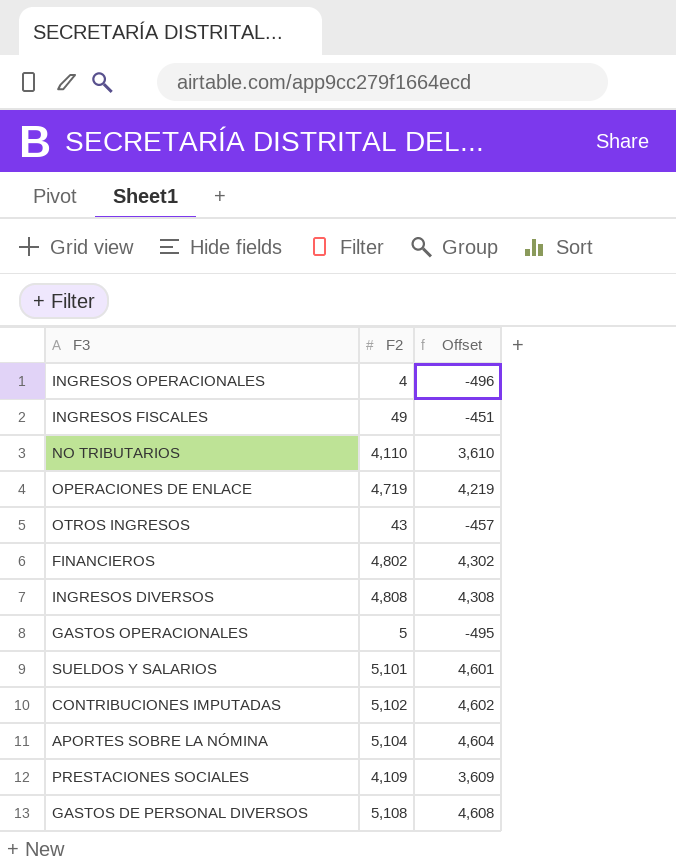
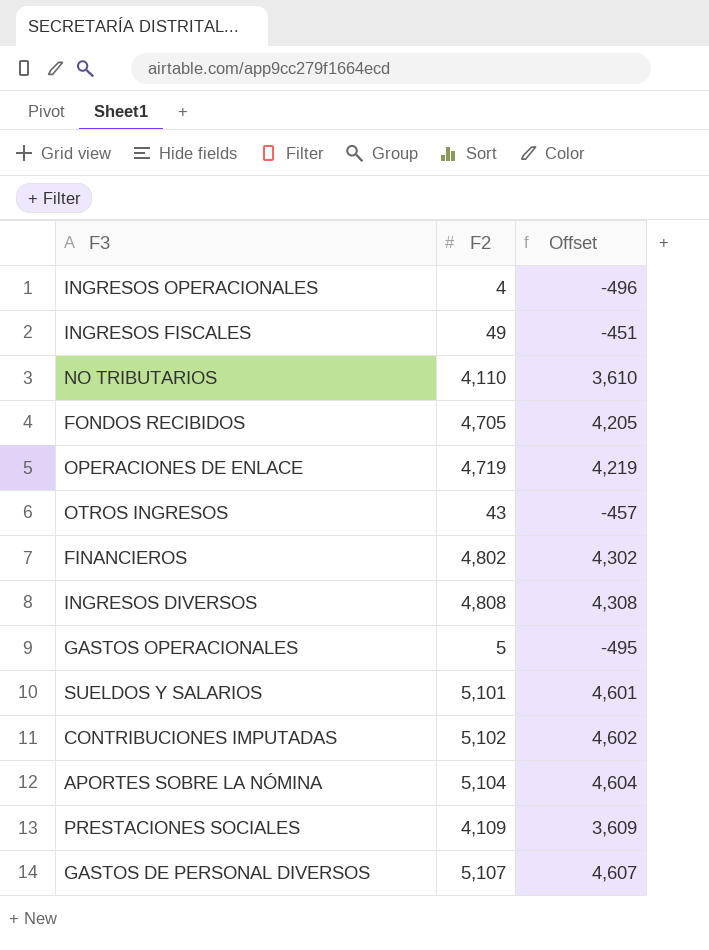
row FONDOS RECIBIDOS: none -> 4,705 | 4,205
GASTOS DE PERSONAL DIVERSOS | F2: 5,108 -> 5,107
GASTOS DE PERSONAL DIVERSOS | Offset: 4,608 -> 4,607

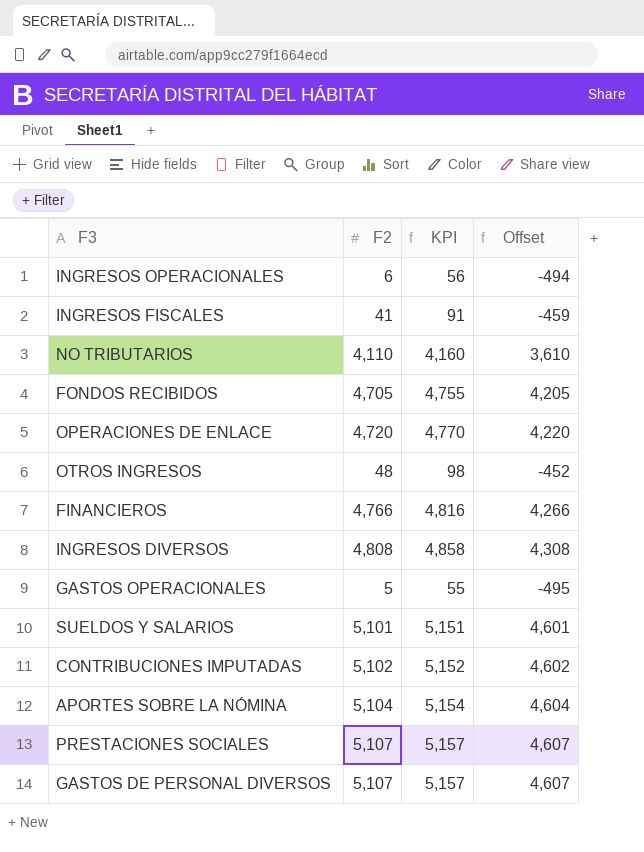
column KPI | formula: none -> [F2] + 50
INGRESOS OPERACIONALES | F2: 4 -> 6
INGRESOS OPERACIONALES | Offset: -496 -> -494
INGRESOS FISCALES | F2: 49 -> 41
INGRESOS FISCALES | Offset: -451 -> -459
OPERACIONES DE ENLACE | F2: 4,719 -> 4,720
OPERACIONES DE ENLACE | Offset: 4,219 -> 4,220
OTROS INGRESOS | F2: 43 -> 48
OTROS INGRESOS | Offset: -457 -> -452
FINANCIEROS | F2: 4,802 -> 4,766
FINANCIEROS | Offset: 4,302 -> 4,266
PRESTACIONES SOCIALES | F2: 4,109 -> 5,107
PRESTACIONES SOCIALES | Offset: 3,609 -> 4,607

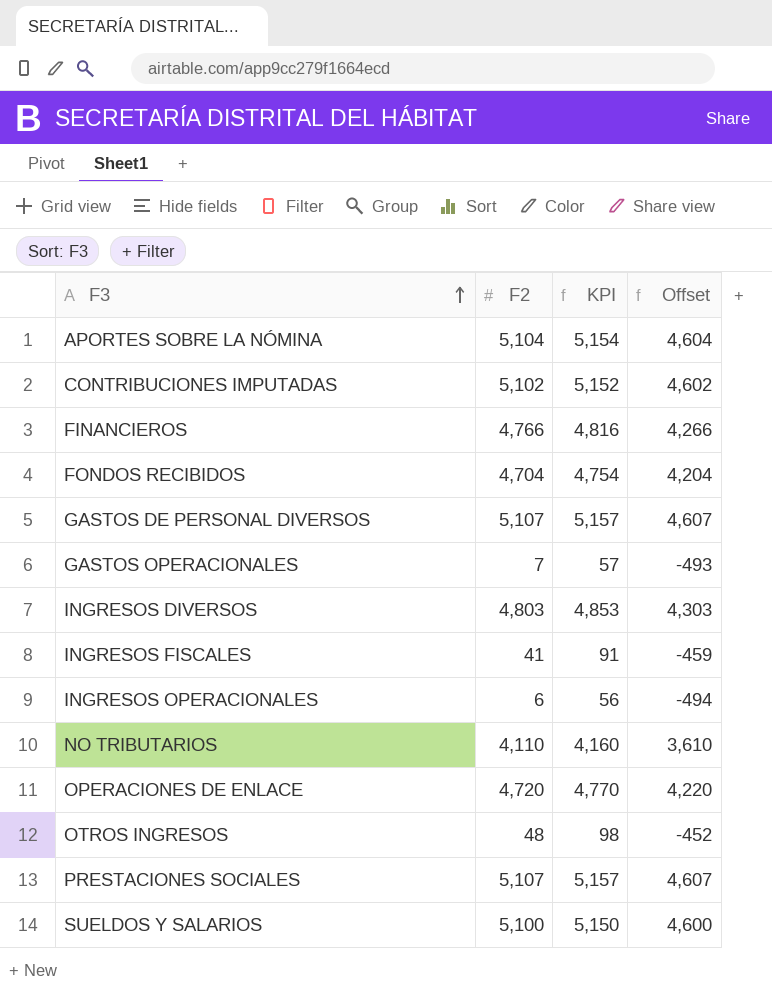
row order: none -> F3 ascending
FONDOS RECIBIDOS | F2: 4,705 -> 4,704
FONDOS RECIBIDOS | KPI: 4,755 -> 4,754
FONDOS RECIBIDOS | Offset: 4,205 -> 4,204
GASTOS OPERACIONALES | F2: 5 -> 7
GASTOS OPERACIONALES | KPI: 55 -> 57
GASTOS OPERACIONALES | Offset: -495 -> -493
INGRESOS DIVERSOS | F2: 4,808 -> 4,803
INGRESOS DIVERSOS | KPI: 4,858 -> 4,853
INGRESOS DIVERSOS | Offset: 4,308 -> 4,303
SUELDOS Y SALARIOS | F2: 5,101 -> 5,100
SUELDOS Y SALARIOS | KPI: 5,151 -> 5,150
SUELDOS Y SALARIOS | Offset: 4,601 -> 4,600

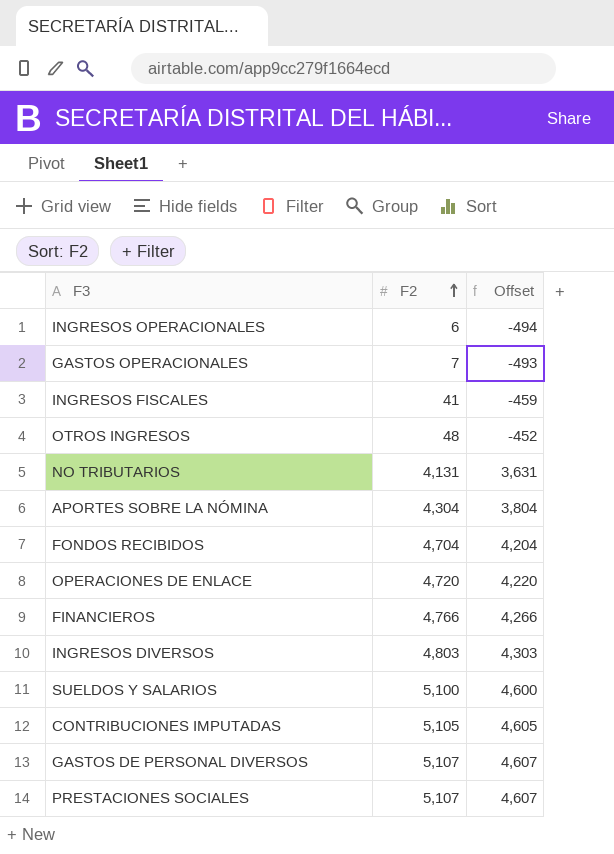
row order: F3 ascending -> F2 ascending
column KPI | formula: [F2] + 50 -> none
NO TRIBUTARIOS | F2: 4,110 -> 4,131
NO TRIBUTARIOS | Offset: 3,610 -> 3,631
APORTES SOBRE LA NÓMINA | F2: 5,104 -> 4,304
APORTES SOBRE LA NÓMINA | Offset: 4,604 -> 3,804
CONTRIBUCIONES IMPUTADAS | F2: 5,102 -> 5,105
CONTRIBUCIONES IMPUTADAS | Offset: 4,602 -> 4,605

